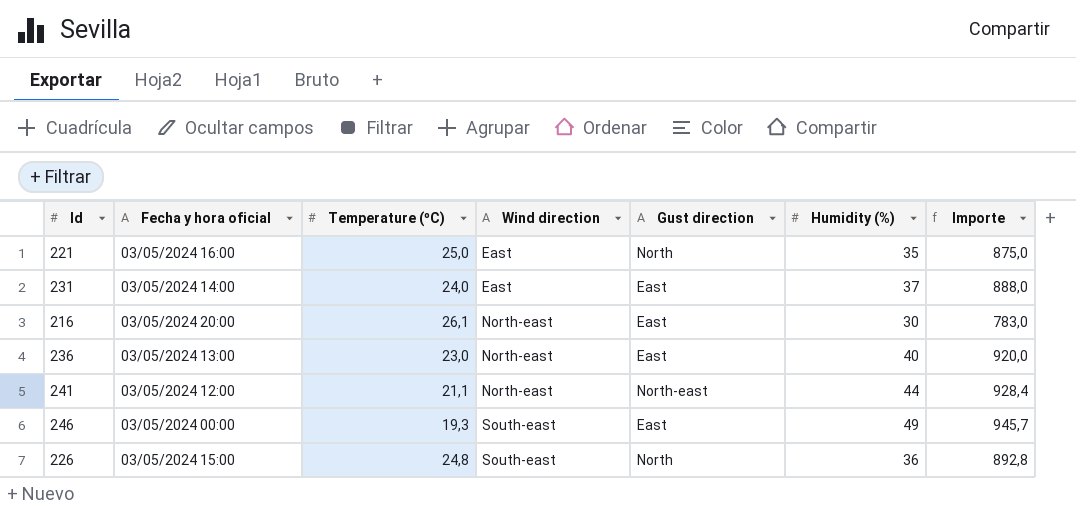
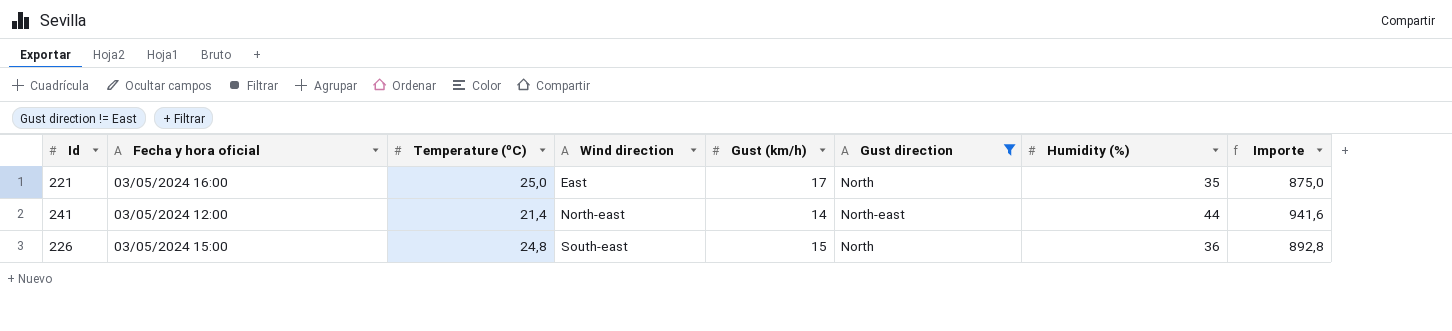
filter: none -> Gust direction != East
column Gust (km/h) | position: none -> 5
241 | Temperature (ºC): 21,1 -> 21,4
241 | Importe: 928,4 -> 941,6

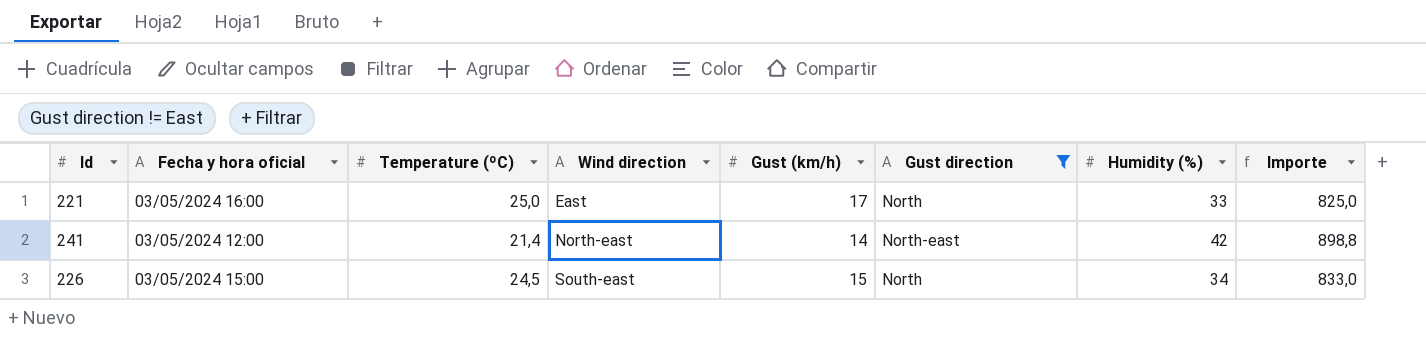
221 | Humidity (%): 35 -> 33
221 | Importe: 875,0 -> 825,0
241 | Humidity (%): 44 -> 42
241 | Importe: 941,6 -> 898,8
226 | Temperature (ºC): 24,8 -> 24,5
226 | Humidity (%): 36 -> 34
226 | Importe: 892,8 -> 833,0

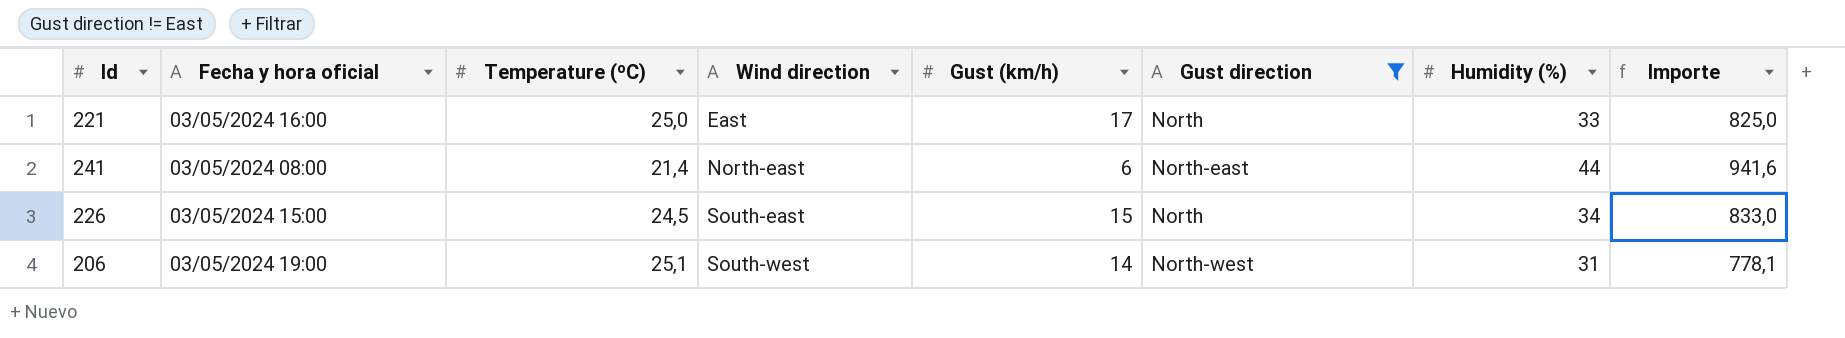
241 | Fecha y hora oficial: 03/05/2024 12:00 -> 03/05/2024 08:00
241 | Gust (km/h): 14 -> 6
241 | Humidity (%): 42 -> 44
241 | Importe: 898,8 -> 941,6
row 206: none -> 03/05/2024 19:00 | 25,1 | South-west | 14 | North-west | 31 | 778,1

